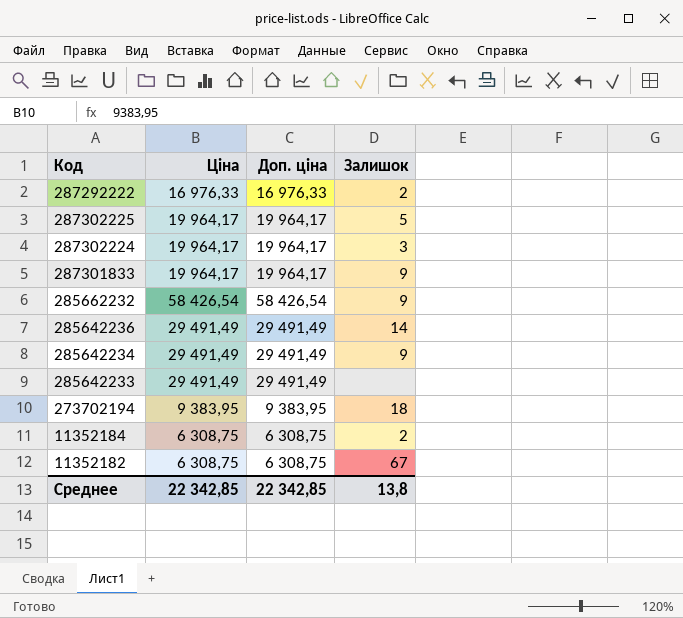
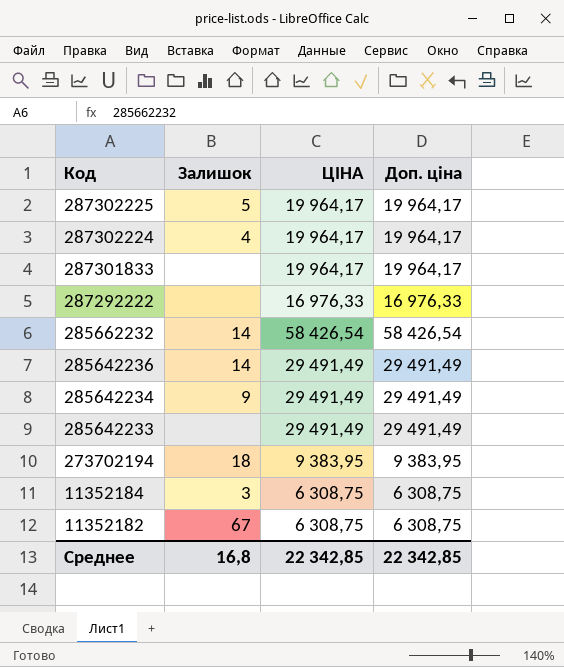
row order: none -> Код descending
column Залишок | position: 4 -> 2
column name: Ціна -> ЦІНА
287302224 | Залишок: 3 -> 4
287301833 | Залишок: 9 -> none
287292222 | Залишок: 2 -> none
285662232 | Залишок: 9 -> 14
11352184 | Залишок: 2 -> 3
Среднее | Залишок: 13,8 -> 16,8

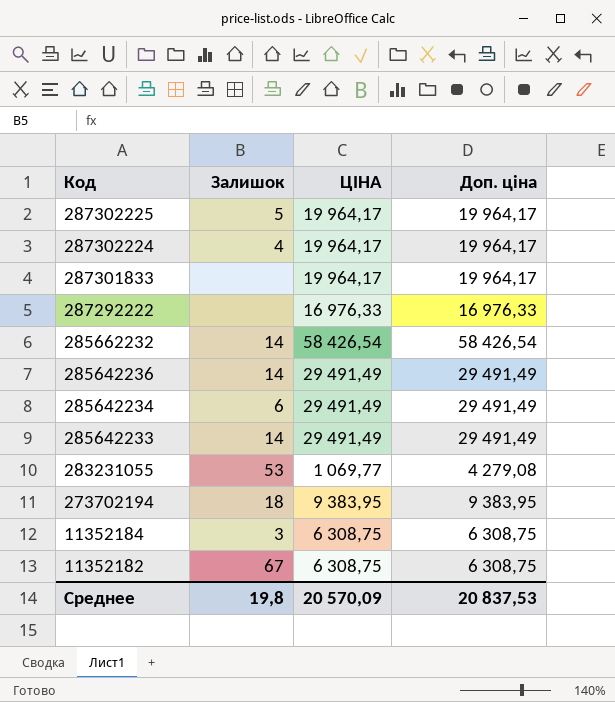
285642234 | Залишок: 9 -> 6
285642233 | Залишок: none -> 14
row 283231055: none -> 53 | 1 069,77 | 4 279,08
Среднее | Залишок: 16,8 -> 19,8
Среднее | ЦІНА: 22 342,85 -> 20 570,09
Среднее | Доп. ціна: 22 342,85 -> 20 837,53

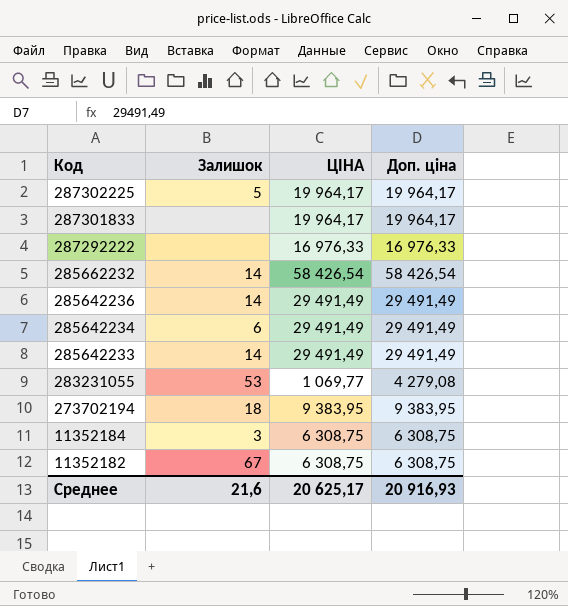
row 287302224: 4 | 19 964,17 | 19 964,17 -> none
Среднее | Залишок: 19,8 -> 21,6
Среднее | ЦІНА: 20 570,09 -> 20 625,17
Среднее | Доп. ціна: 20 837,53 -> 20 916,93

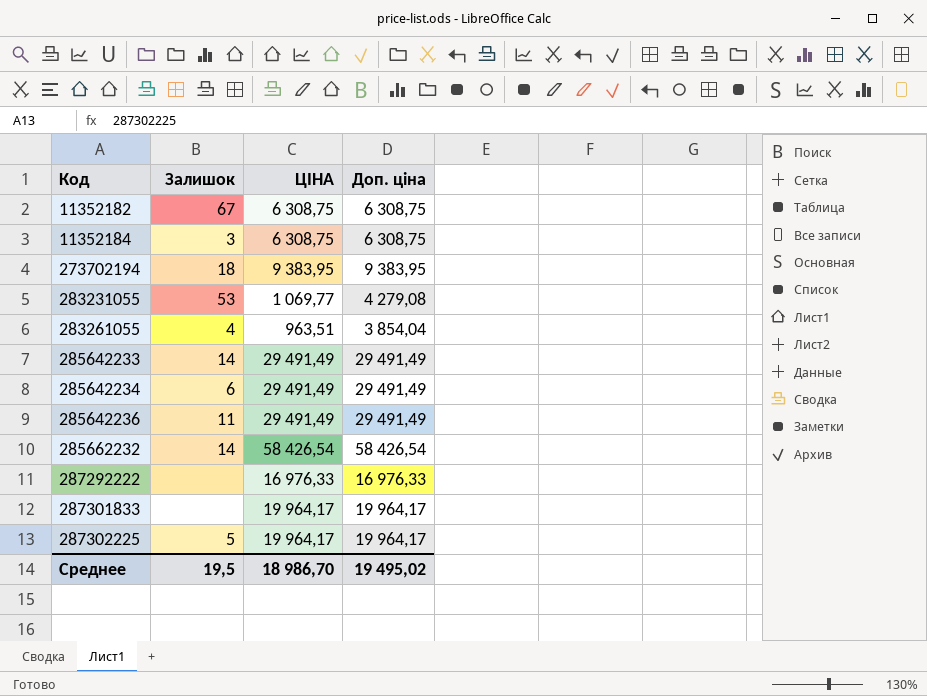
row order: Код descending -> Код ascending
row 283261055: none -> 4 | 963,51 | 3 854,04
285642236 | Залишок: 14 -> 11
Среднее | Залишок: 21,6 -> 19,5
Среднее | ЦІНА: 20 625,17 -> 18 986,70
Среднее | Доп. ціна: 20 916,93 -> 19 495,02

